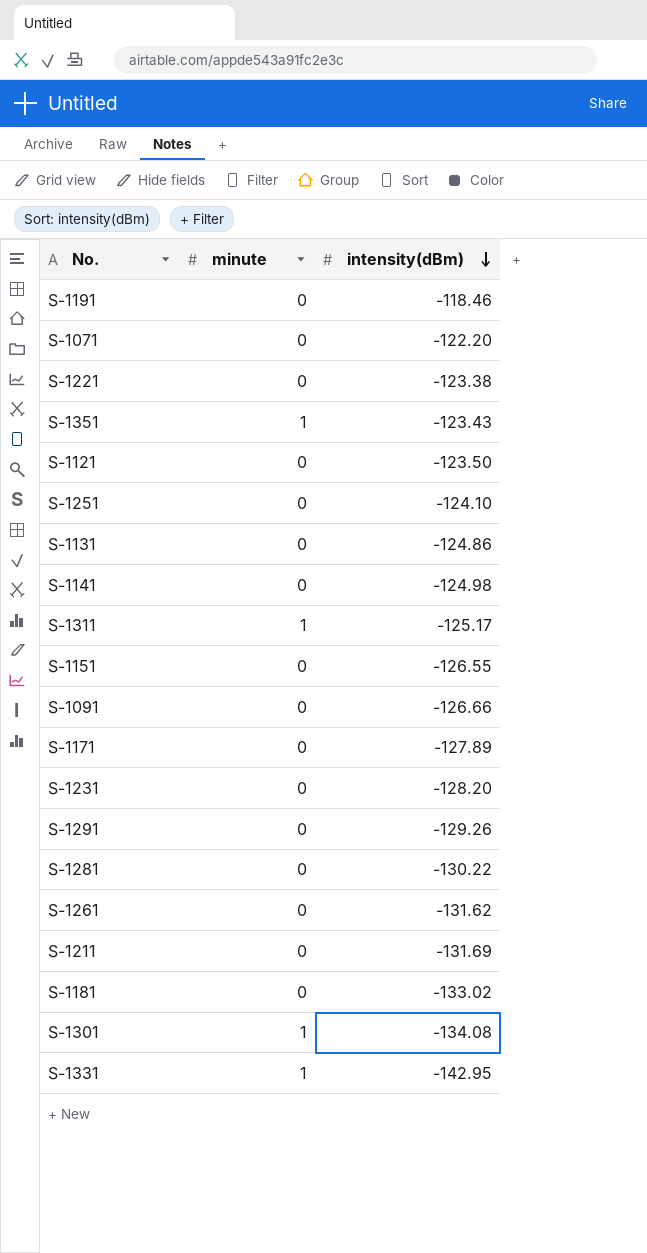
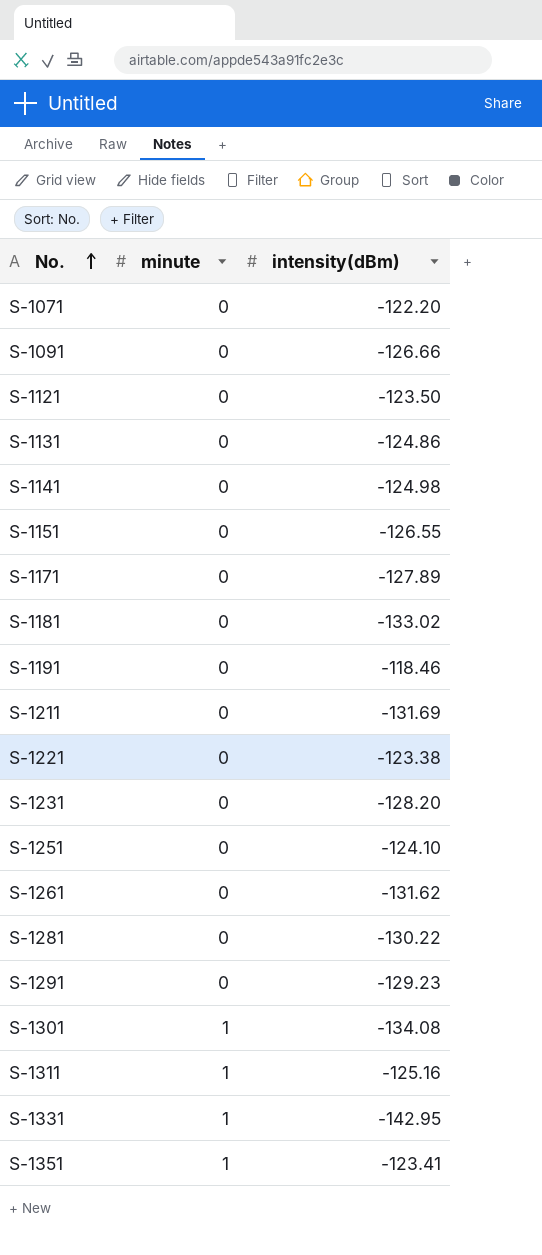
row order: intensity(dBm) descending -> No. ascending
S-1291 | intensity(dBm): -129.26 -> -129.23
S-1311 | intensity(dBm): -125.17 -> -125.16
S-1351 | intensity(dBm): -123.43 -> -123.41

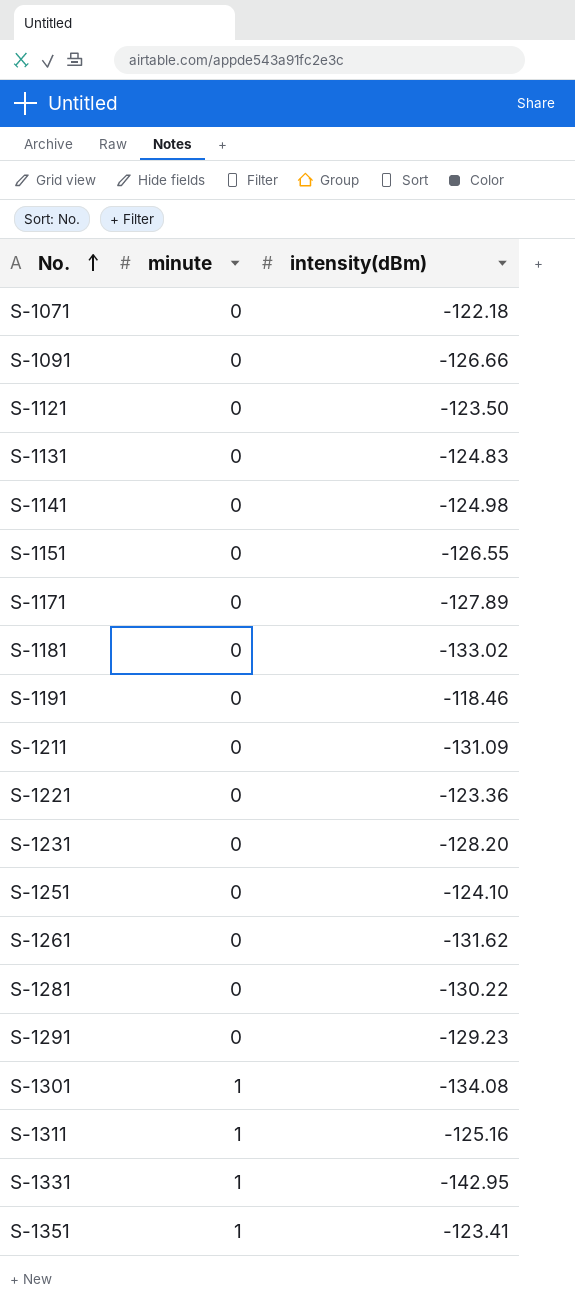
S-1071 | intensity(dBm): -122.20 -> -122.18
S-1131 | intensity(dBm): -124.86 -> -124.83
S-1211 | intensity(dBm): -131.69 -> -131.09
S-1221 | intensity(dBm): -123.38 -> -123.36

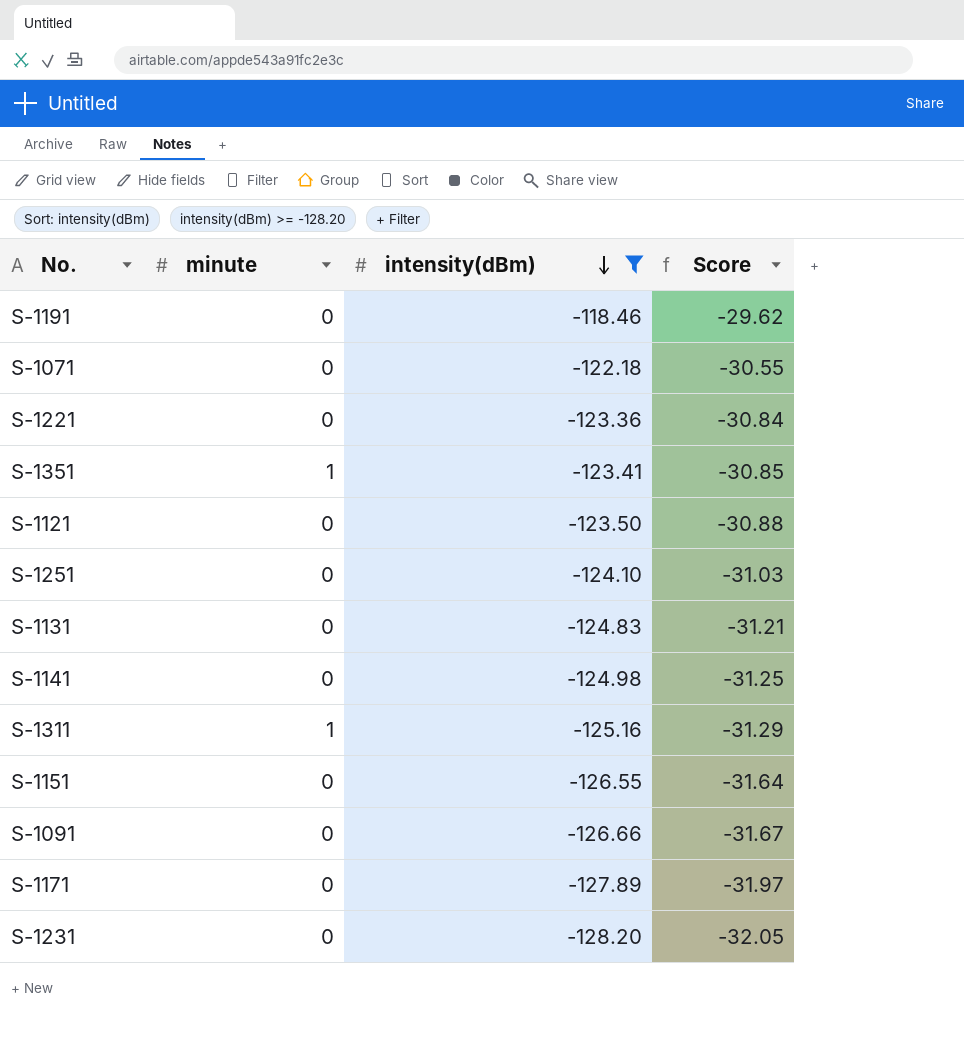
filter: none -> intensity(dBm) >= -128.20
row order: No. ascending -> intensity(dBm) descending
column Score | formula: none -> [intensity(dBm)] * 0.25

